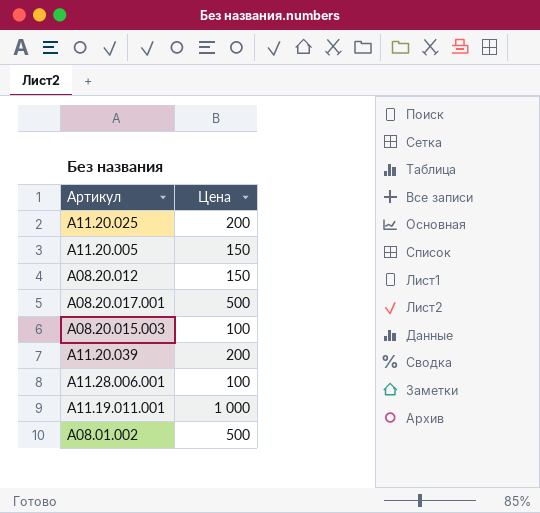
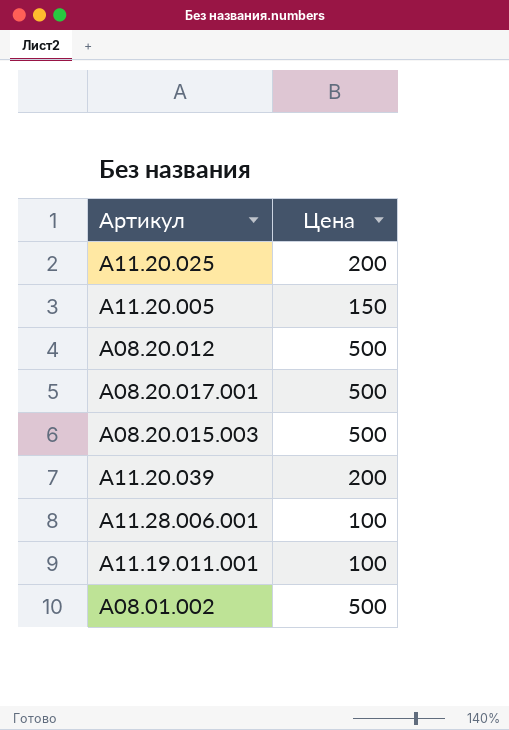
A08.20.012 | Цена: 150 -> 500
A08.20.015.003 | Цена: 100 -> 500
A11.19.011.001 | Цена: 1 000 -> 100

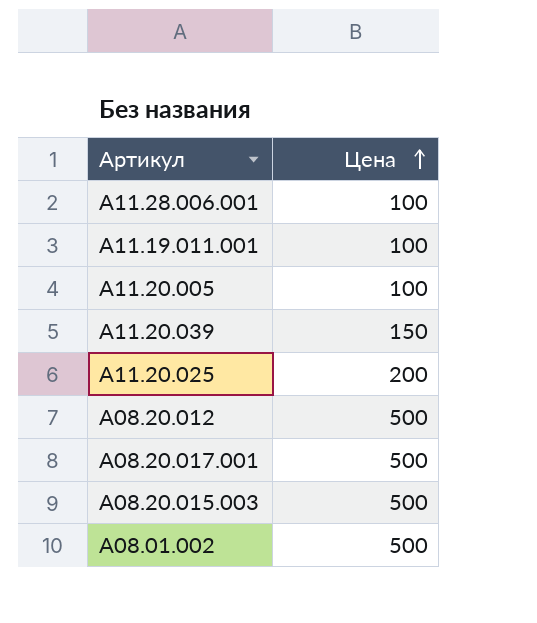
row order: none -> Цена ascending
A11.20.005 | Цена: 150 -> 100
A11.20.039 | Цена: 200 -> 150

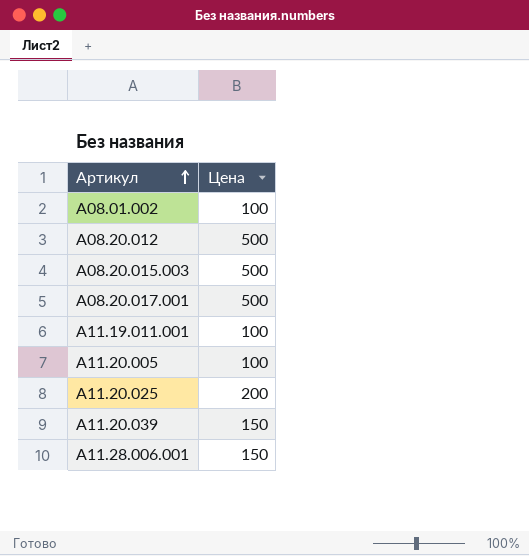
row order: Цена ascending -> Артикул ascending
A08.01.002 | Цена: 500 -> 100
A11.28.006.001 | Цена: 100 -> 150

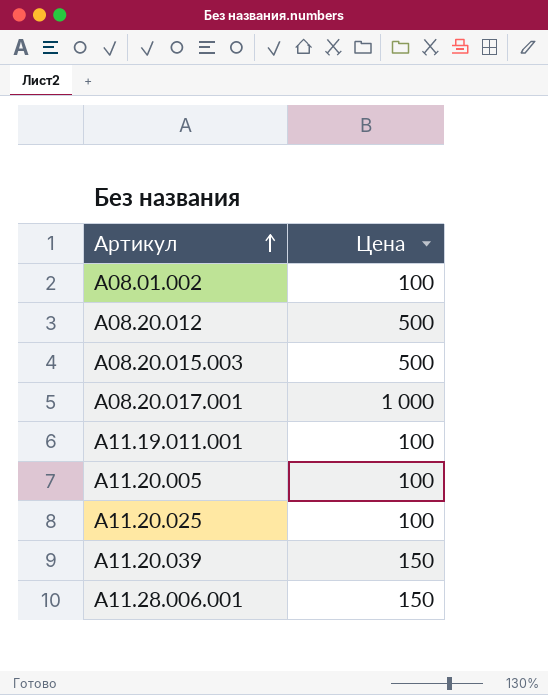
A08.20.017.001 | Цена: 500 -> 1 000
A11.20.025 | Цена: 200 -> 100

